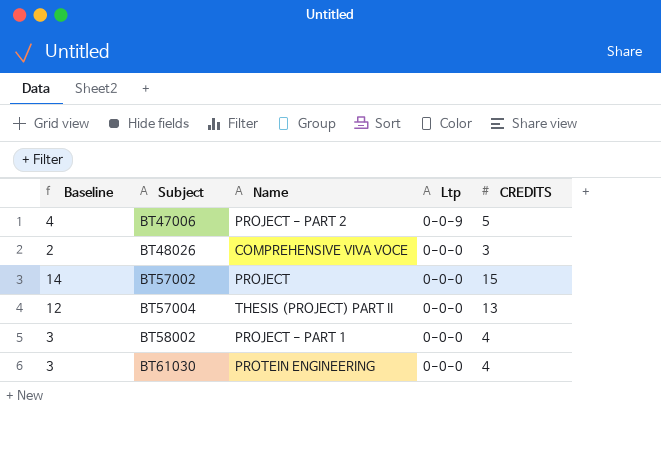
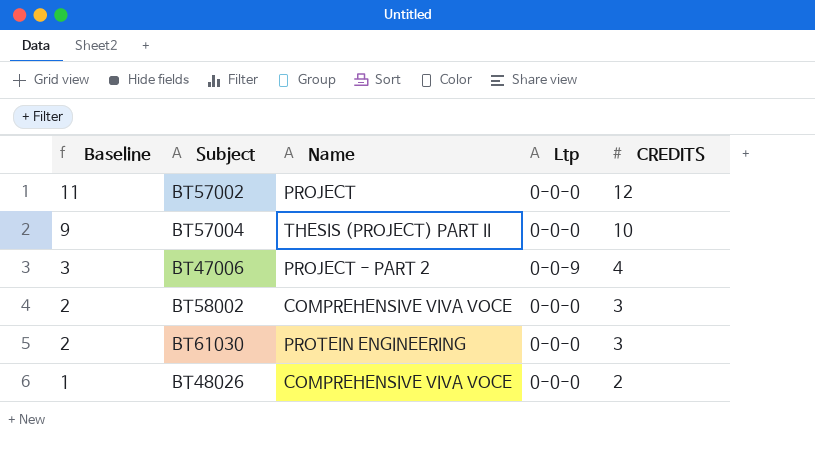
row order: Subject ascending -> Baseline descending
BT57002 | Baseline: 14 -> 11
BT57002 | CREDITS: 15 -> 12
BT57004 | Baseline: 12 -> 9
BT57004 | CREDITS: 13 -> 10
BT47006 | Baseline: 4 -> 3
BT47006 | CREDITS: 5 -> 4
BT58002 | Baseline: 3 -> 2
BT58002 | Name: PROJECT - PART 1 -> COMPREHENSIVE VIVA VOCE
BT58002 | CREDITS: 4 -> 3
BT61030 | Baseline: 3 -> 2
BT61030 | CREDITS: 4 -> 3
BT48026 | Baseline: 2 -> 1
BT48026 | CREDITS: 3 -> 2

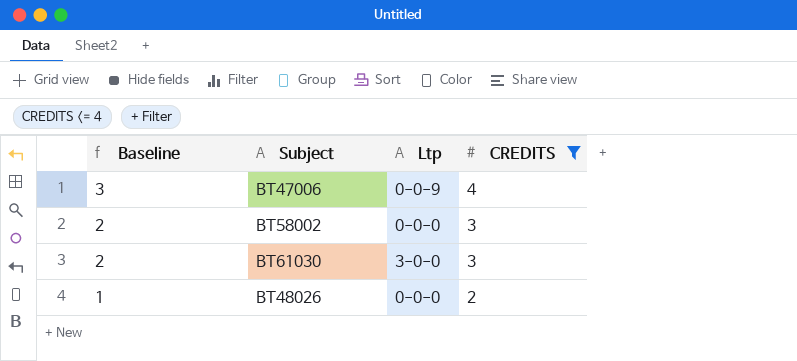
filter: none -> CREDITS <= 4
column Name | position: 3 -> none
BT61030 | Ltp: 0-0-0 -> 3-0-0

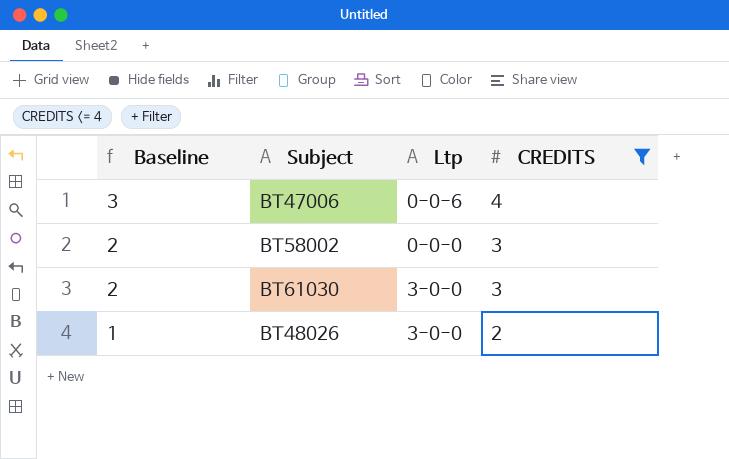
BT47006 | Ltp: 0-0-9 -> 0-0-6
BT48026 | Ltp: 0-0-0 -> 3-0-0

